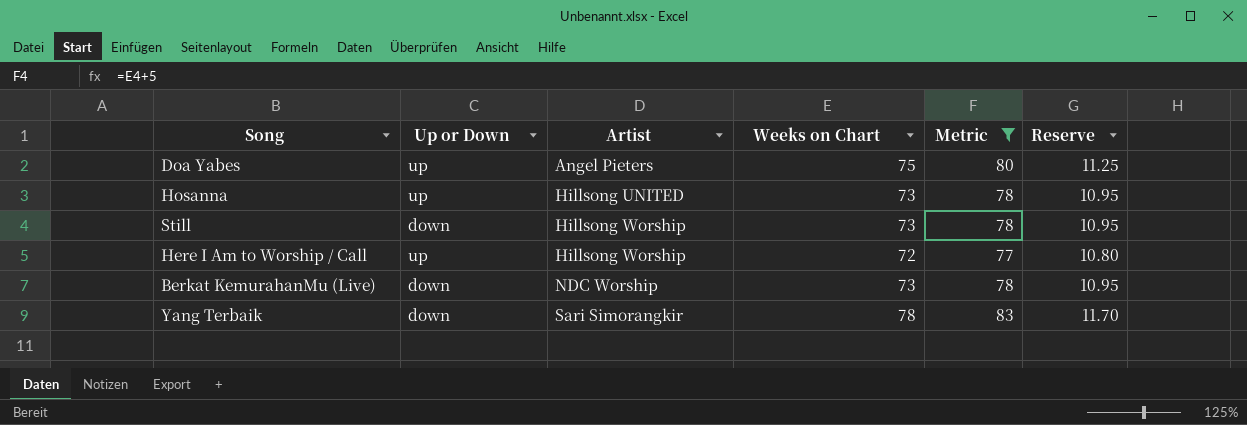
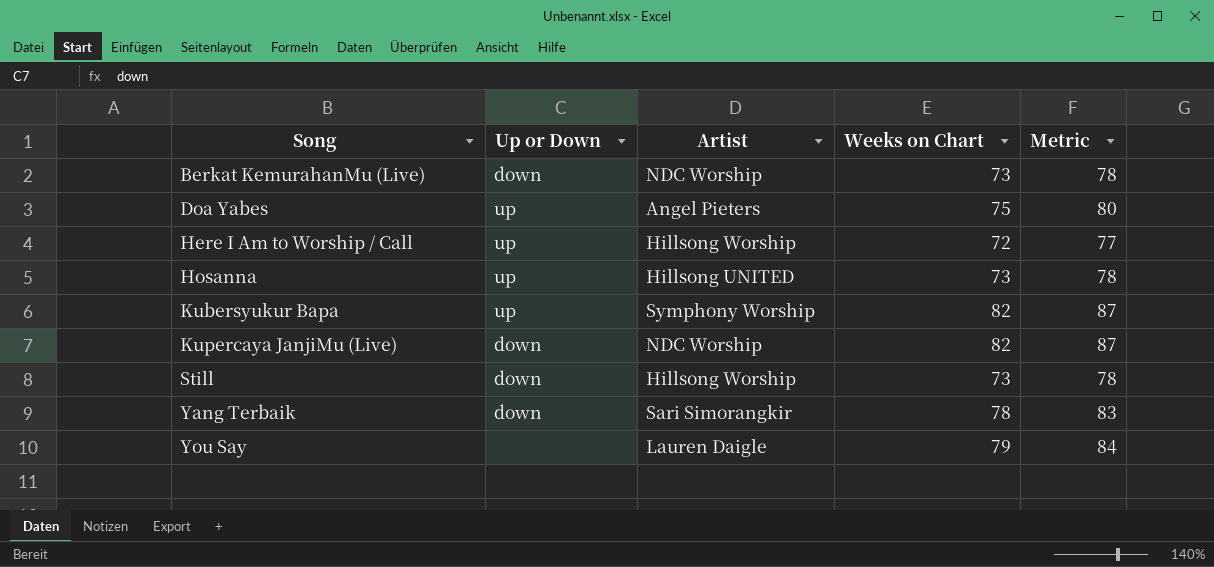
filter: Metric <= 83 -> none
row order: Artist ascending -> Song ascending
column Reserve | formula: [Weeks on Chart] * 0.15 -> none

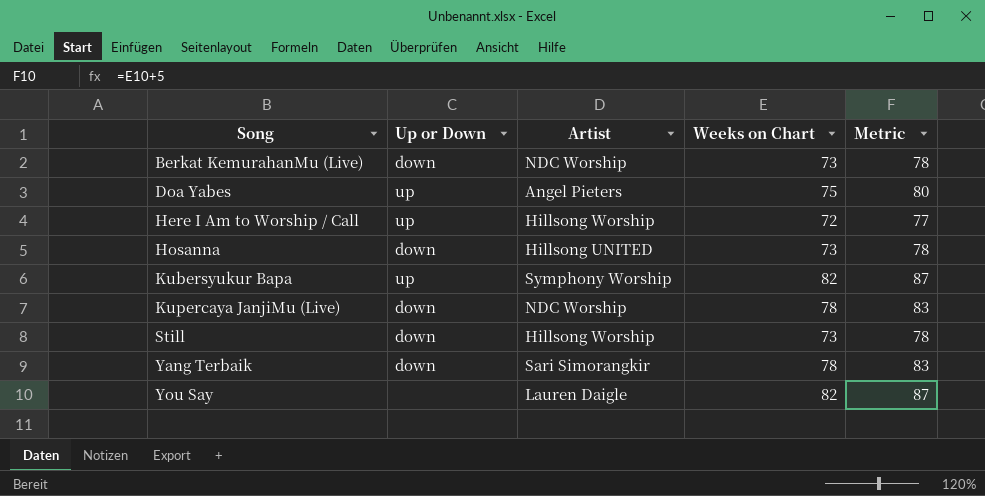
Hosanna | Up or Down: up -> down
Kupercaya JanjiMu (Live) | Weeks on Chart: 82 -> 78
Kupercaya JanjiMu (Live) | Metric: 87 -> 83
You Say | Weeks on Chart: 79 -> 82
You Say | Metric: 84 -> 87

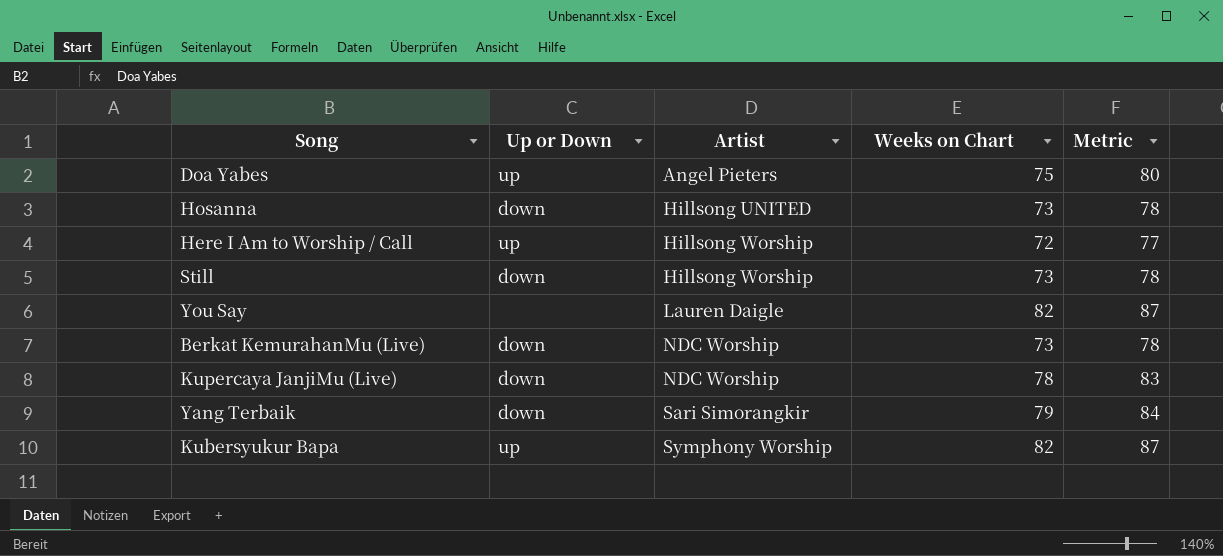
row order: Song ascending -> Artist ascending
Yang Terbaik | Weeks on Chart: 78 -> 79
Yang Terbaik | Metric: 83 -> 84

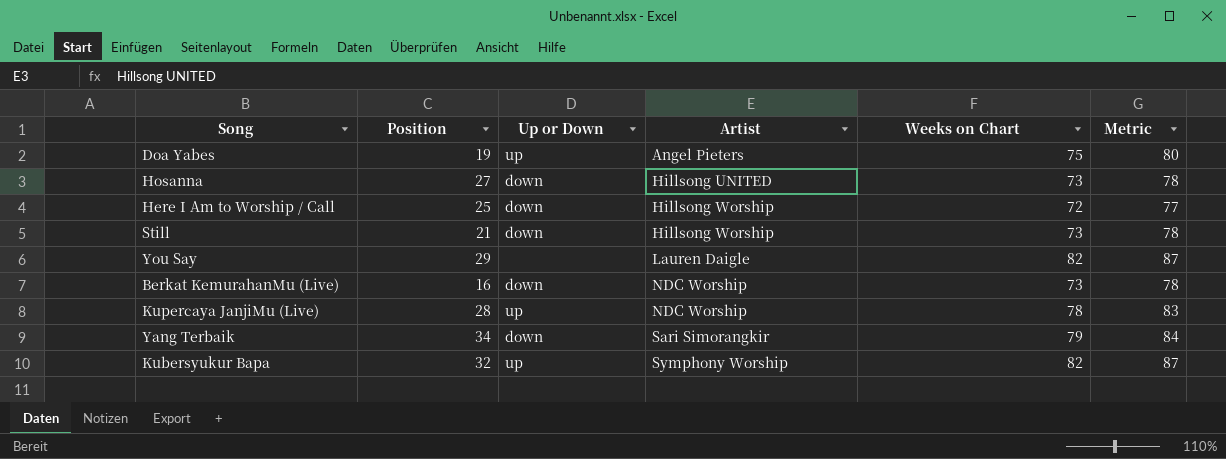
column Position | position: none -> 2
Here I Am to Worship / Call | Up or Down: up -> down
Kupercaya JanjiMu (Live) | Up or Down: down -> up

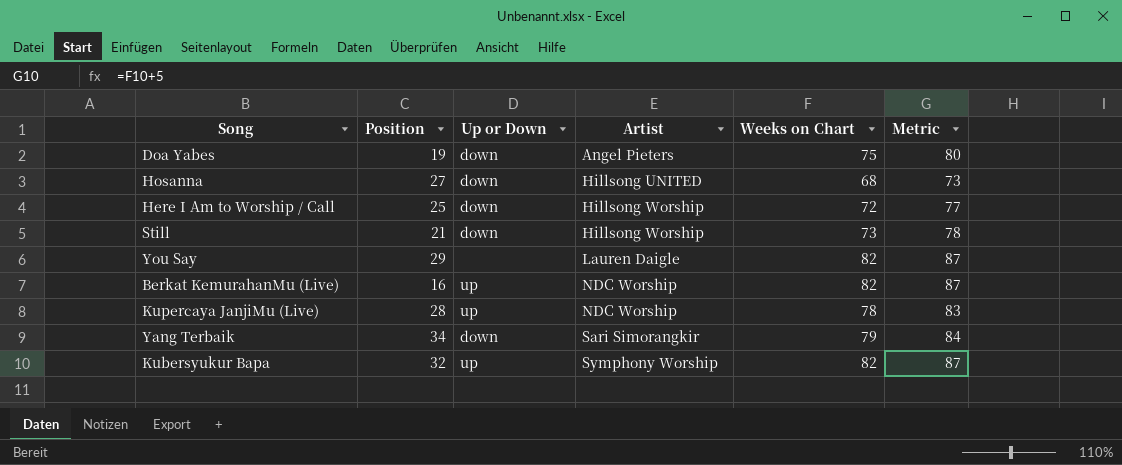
Doa Yabes | Up or Down: up -> down
Hosanna | Weeks on Chart: 73 -> 68
Hosanna | Metric: 78 -> 73
Berkat KemurahanMu (Live) | Up or Down: down -> up
Berkat KemurahanMu (Live) | Weeks on Chart: 73 -> 82
Berkat KemurahanMu (Live) | Metric: 78 -> 87

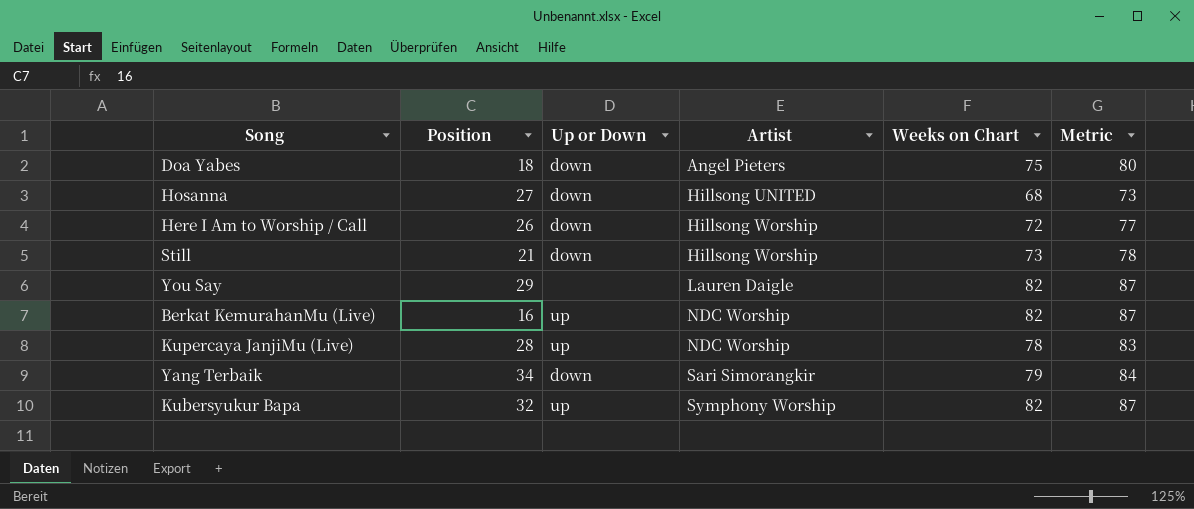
Doa Yabes | Position: 19 -> 18
Here I Am to Worship / Call | Position: 25 -> 26

